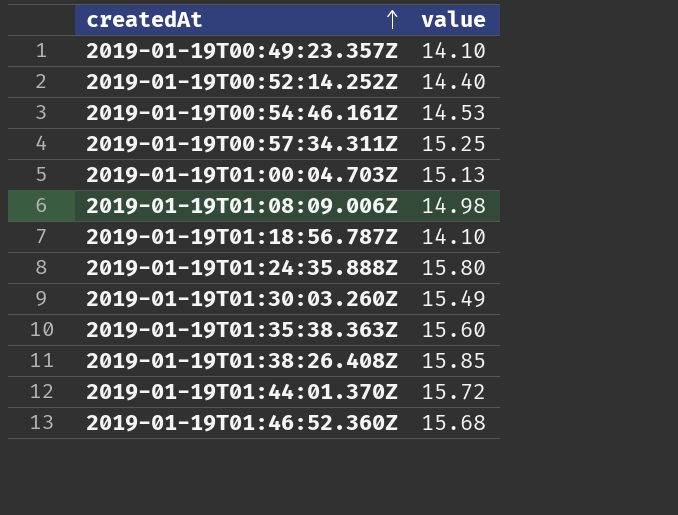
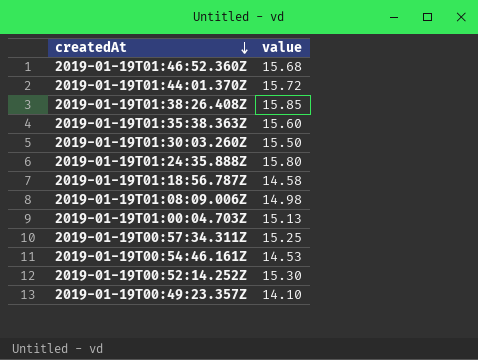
row order: createdAt ascending -> createdAt descending
2019-01-19T01:30:03.260Z | value: 15.49 -> 15.50
2019-01-19T01:18:56.787Z | value: 14.10 -> 14.58
2019-01-19T00:52:14.252Z | value: 14.40 -> 15.30

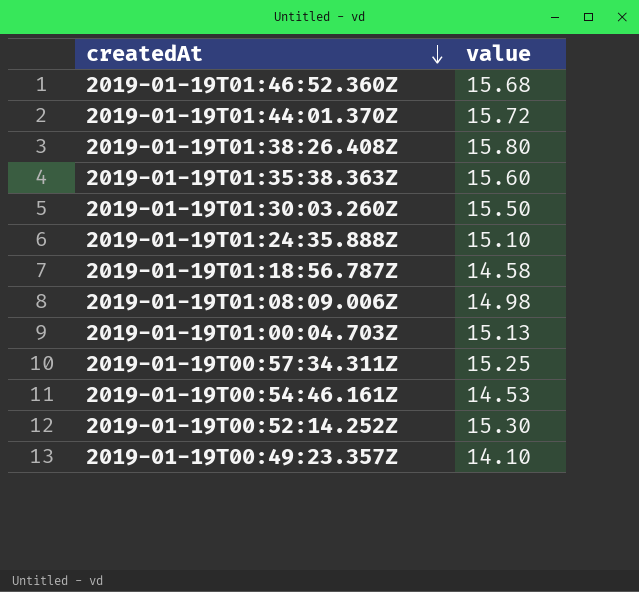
2019-01-19T01:38:26.408Z | value: 15.85 -> 15.80
2019-01-19T01:24:35.888Z | value: 15.80 -> 15.10

